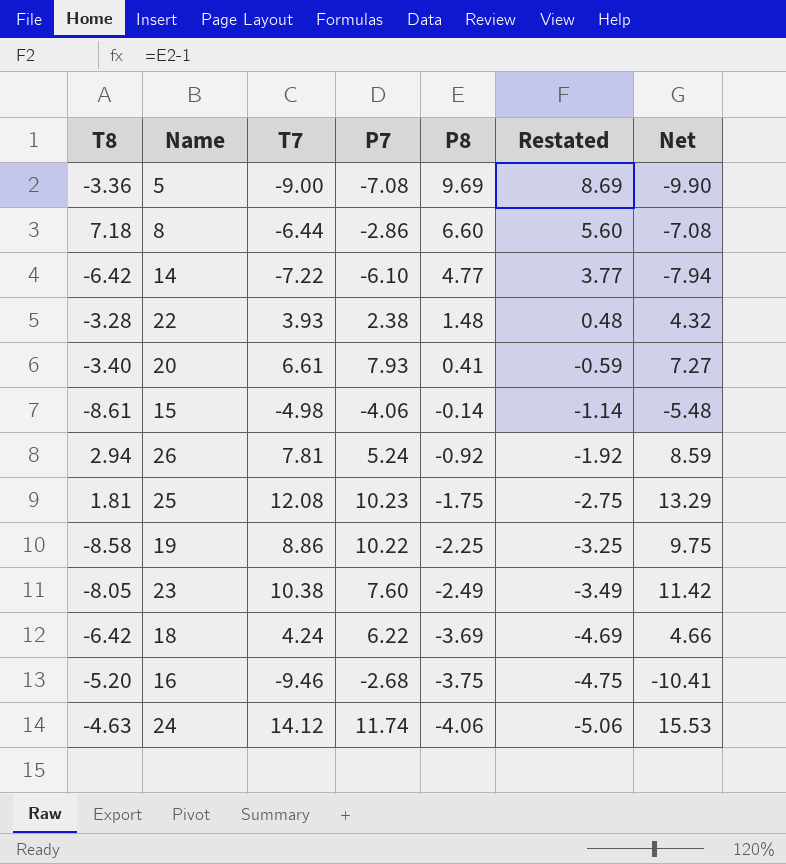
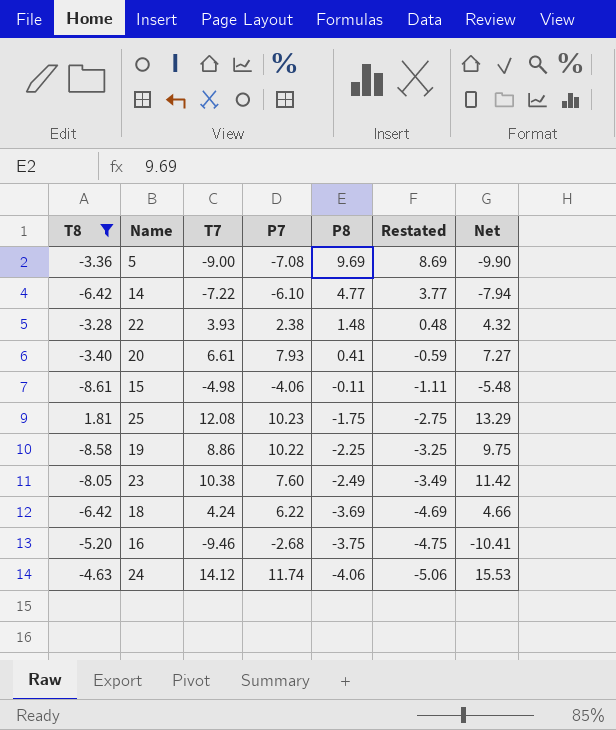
filter: none -> T8 <= 1.81
15 | P8: -0.14 -> -0.11
15 | Restated: -1.14 -> -1.11

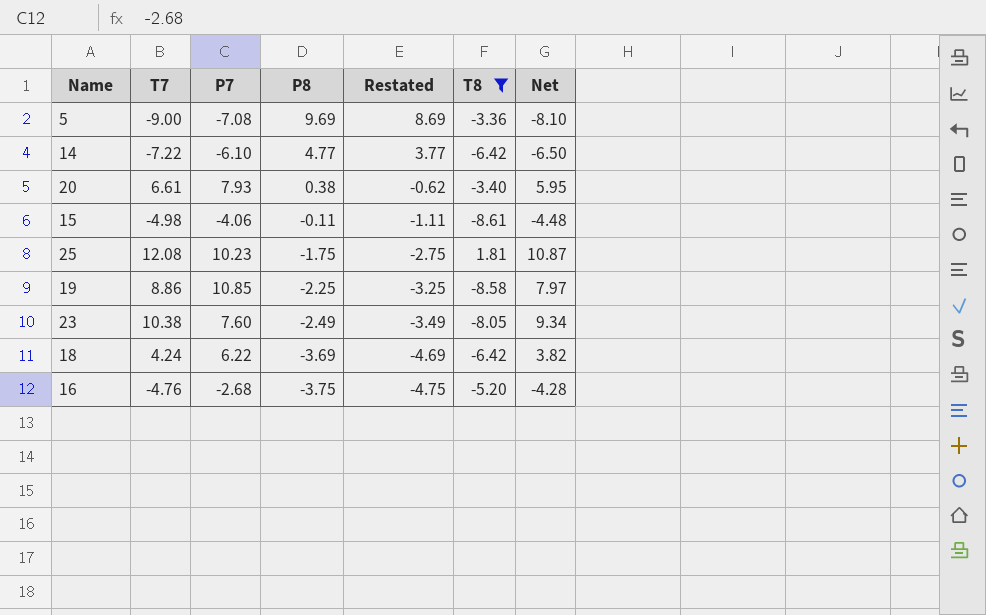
column T8 | position: 1 -> 6
column Net | formula: [T7] * 1.1 -> [T7] * 0.9
row 22: -3.28 | 3.93 | 2.38 | 1.48 | 0.48 | 4.32 -> none
row 24: -4.63 | 14.12 | 11.74 | -4.06 | -5.06 | 15.53 -> none
20 | P8: 0.41 -> 0.38
20 | Restated: -0.59 -> -0.62
19 | P7: 10.22 -> 10.85
16 | T7: -9.46 -> -4.76

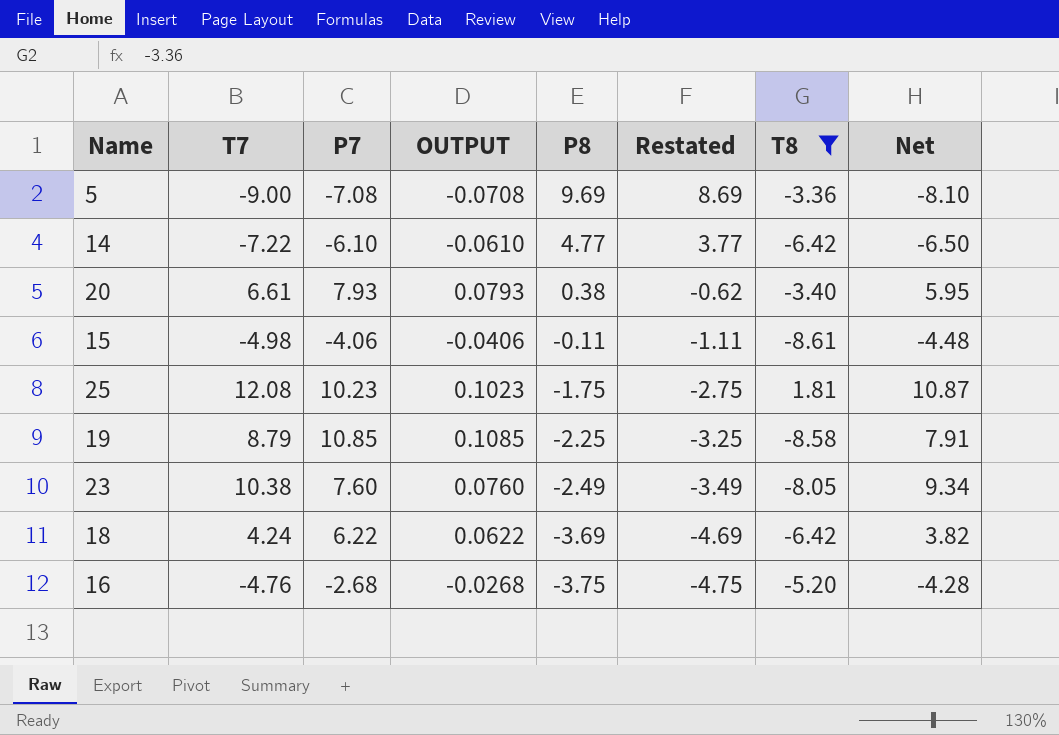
column OUTPUT | formula: none -> [P7] * 0.01
19 | T7: 8.86 -> 8.79
19 | Net: 7.97 -> 7.91

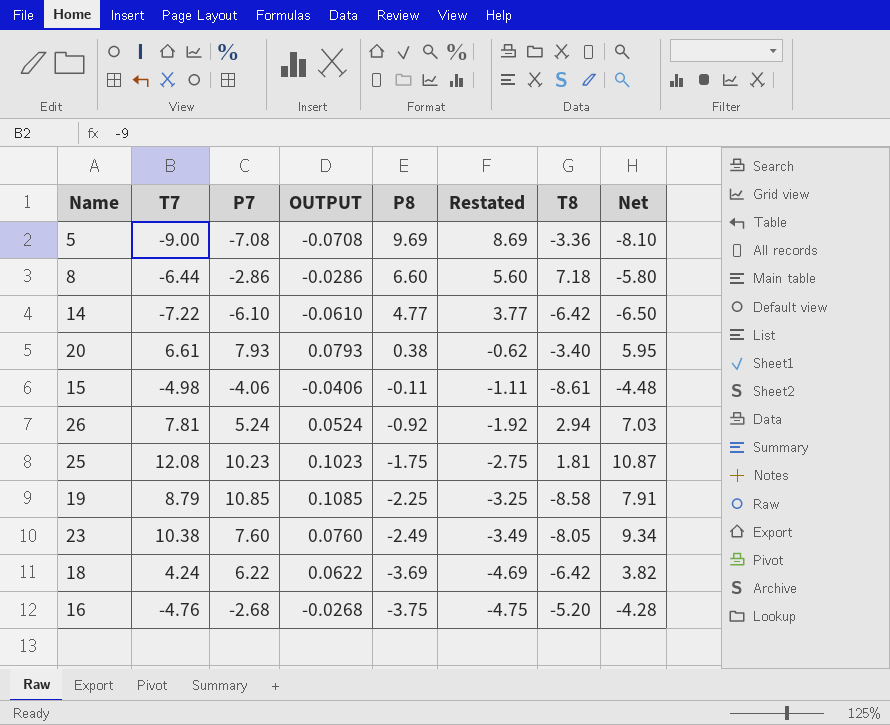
filter: T8 <= 1.81 -> none

